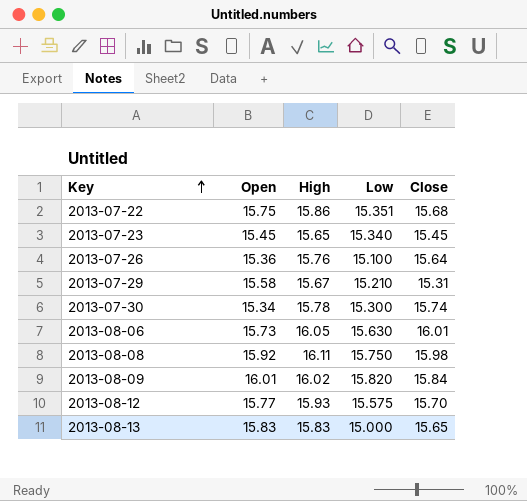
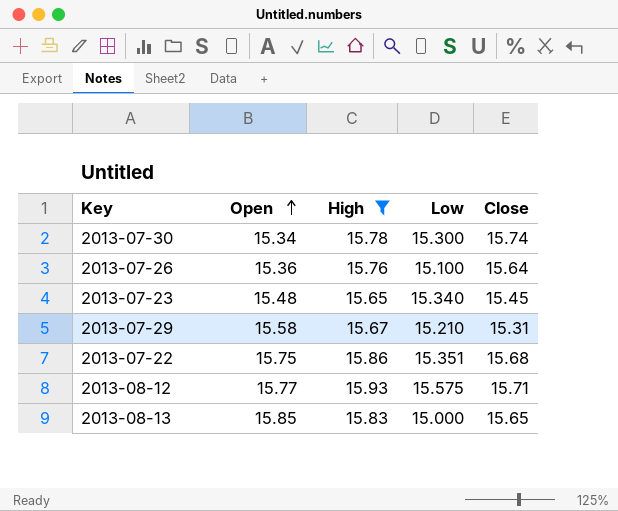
filter: none -> High <= 15.93
row order: Key ascending -> Open ascending
2013-07-23 | Open: 15.45 -> 15.48
2013-08-12 | Close: 15.70 -> 15.71
2013-08-13 | Open: 15.83 -> 15.85

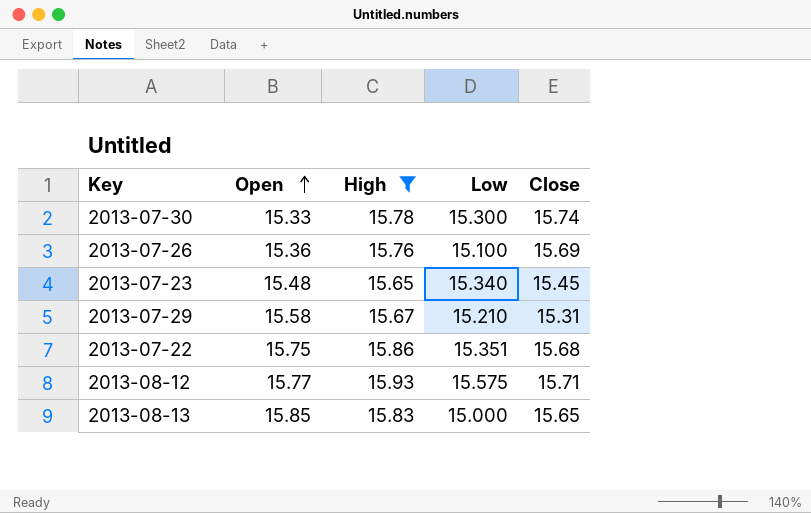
2013-07-30 | Open: 15.34 -> 15.33
2013-07-26 | Close: 15.64 -> 15.69

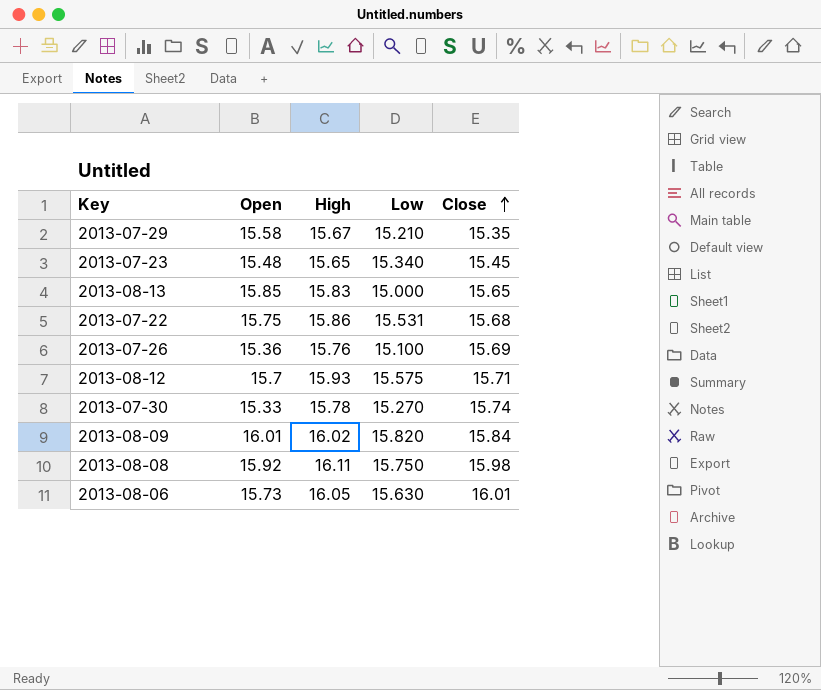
filter: High <= 15.93 -> none
row order: Open ascending -> Close ascending
2013-07-29 | Close: 15.31 -> 15.35
2013-07-22 | Low: 15.351 -> 15.531
2013-08-12 | Open: 15.77 -> 15.7
2013-07-30 | Low: 15.300 -> 15.270

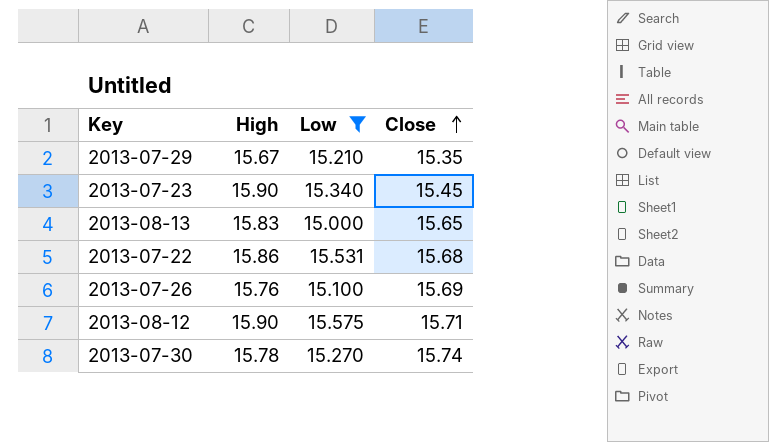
filter: none -> Low <= 15.575
column Open | position: 2 -> none
2013-07-23 | High: 15.65 -> 15.90
2013-08-12 | High: 15.93 -> 15.90

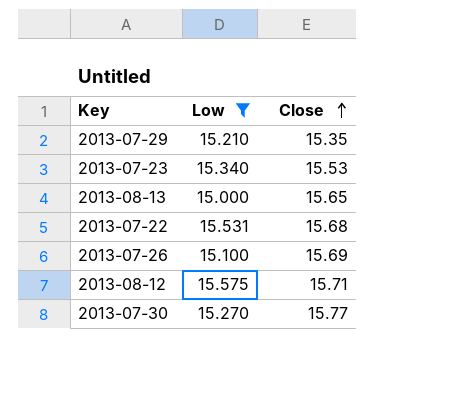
column High | position: 2 -> none
2013-07-23 | Close: 15.45 -> 15.53
2013-07-30 | Close: 15.74 -> 15.77

